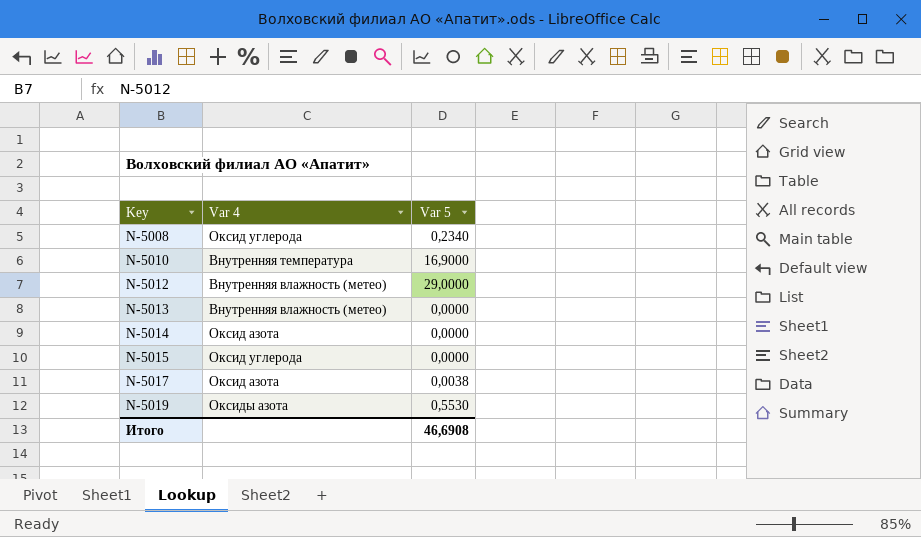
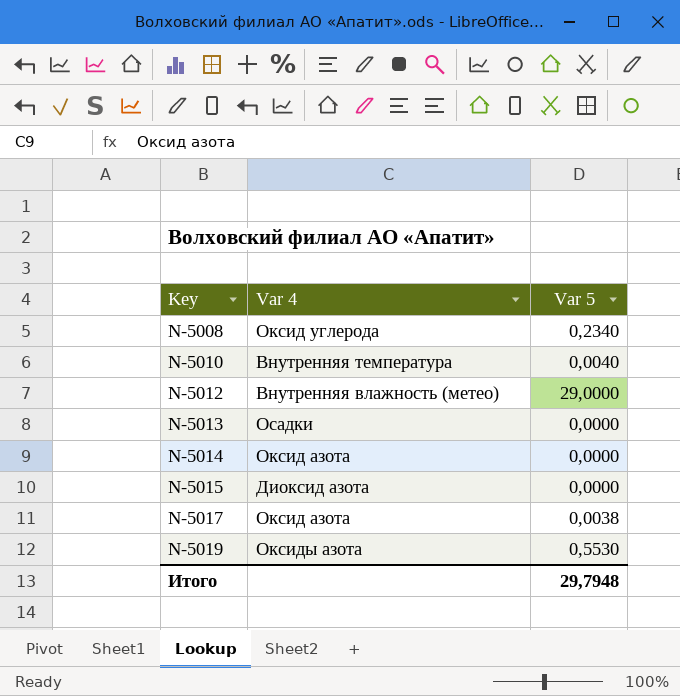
N-5010 | Var 5: 16,9000 -> 0,0040
N-5013 | Var 4: Внутренняя влажность (метео) -> Осадки
N-5015 | Var 4: Оксид углерода -> Диоксид азота
Итого | Var 5: 46,6908 -> 29,7948

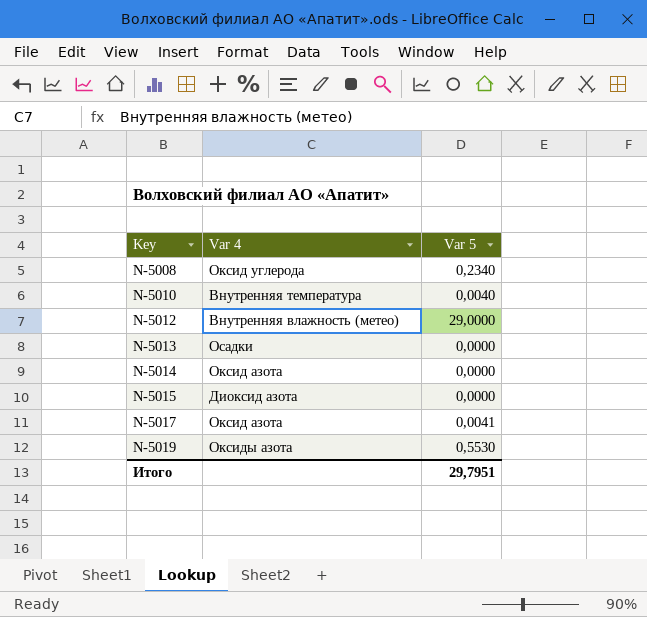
N-5017 | Var 5: 0,0038 -> 0,0041
Итого | Var 5: 29,7948 -> 29,7951

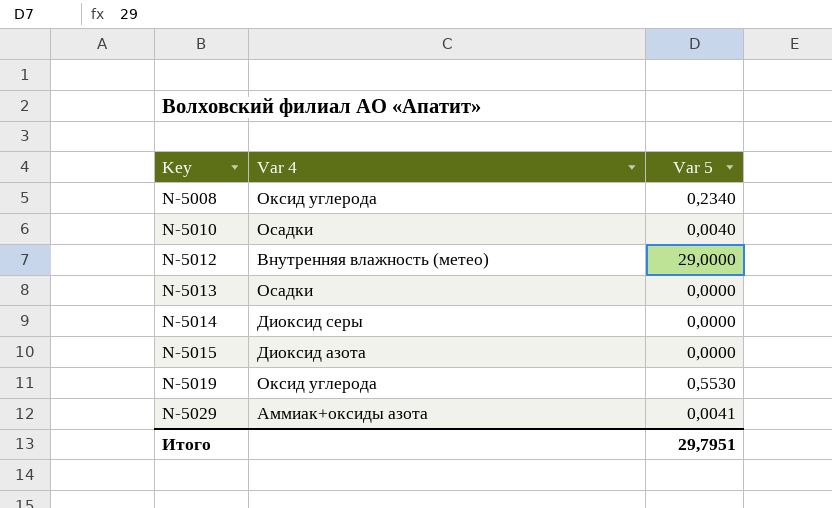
row N-5017: Оксид азота | 0,0041 -> none
N-5010 | Var 4: Внутренняя температура -> Осадки
N-5014 | Var 4: Оксид азота -> Диоксид серы
N-5019 | Var 4: Оксиды азота -> Оксид углерода
row N-5029: none -> Аммиак+оксиды азота | 0,0041

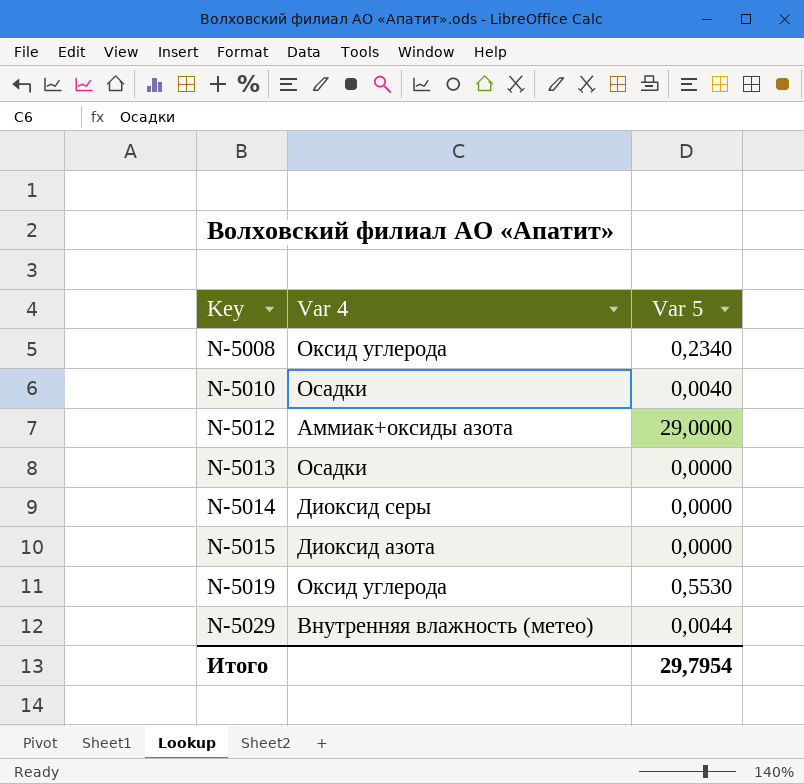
N-5012 | Var 4: Внутренняя влажность (метео) -> Аммиак+оксиды азота
N-5029 | Var 4: Аммиак+оксиды азота -> Внутренняя влажность (метео)
N-5029 | Var 5: 0,0041 -> 0,0044
Итого | Var 5: 29,7951 -> 29,7954

